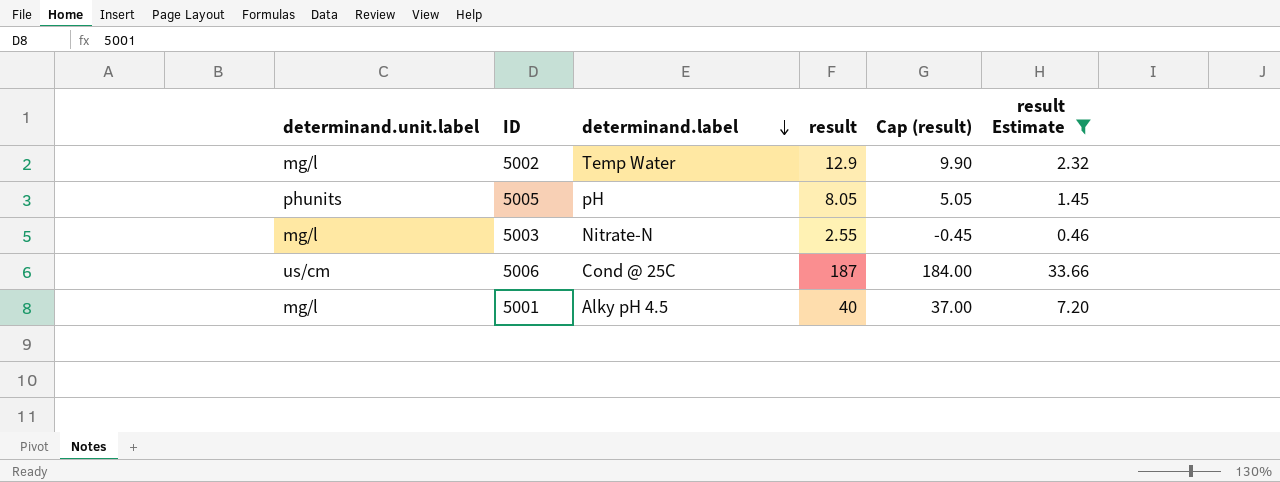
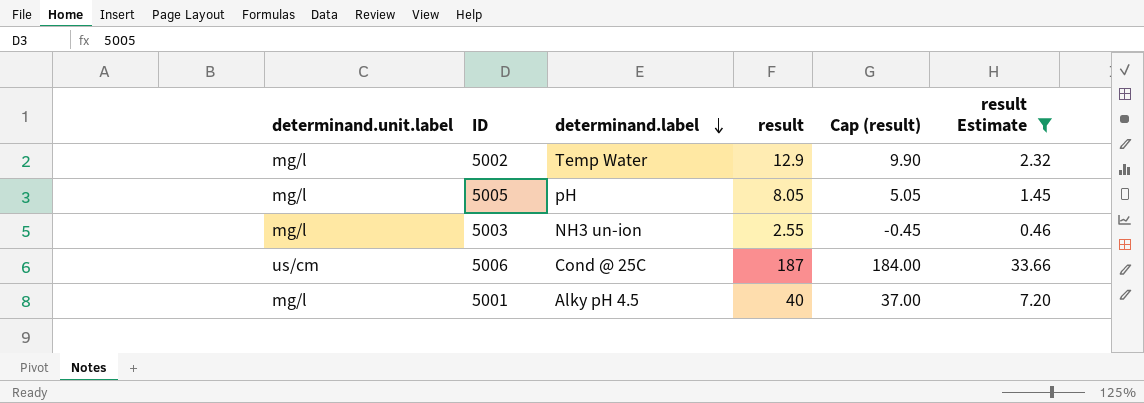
5005 | determinand.unit.label: phunits -> mg/l
5003 | determinand.label: Nitrate-N -> NH3 un-ion

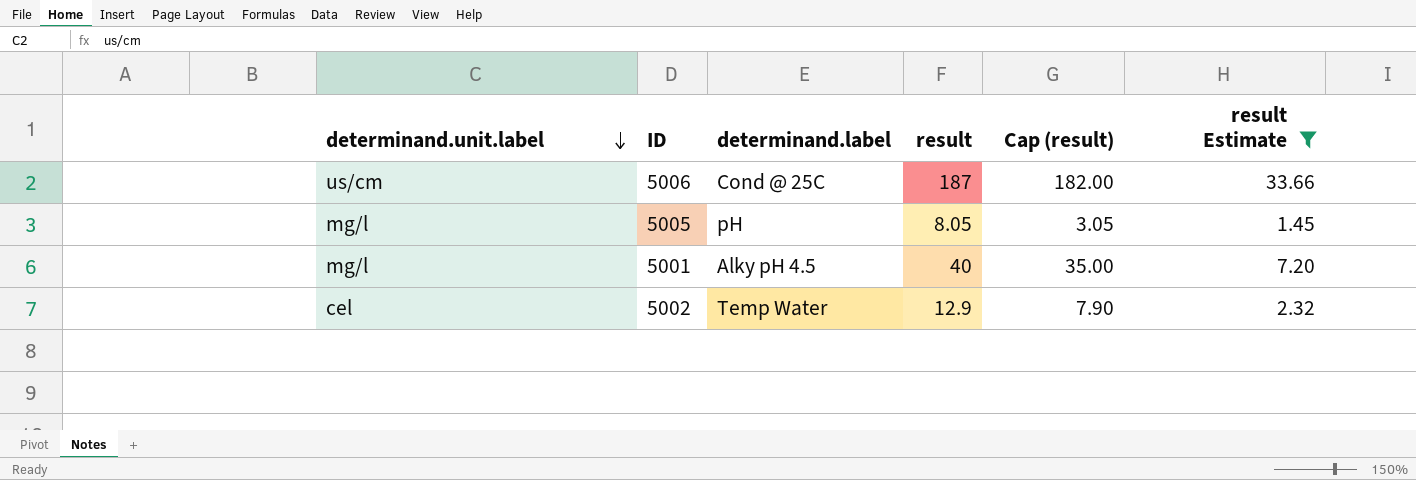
row order: determinand.label descending -> determinand.unit.label descending
column Cap (result) | formula: [result] - 3 -> [result] - 5
row 5003: mg/l | NH3 un-ion | 2.55 | -0.45 | 0.46 -> none
5002 | determinand.unit.label: mg/l -> cel

